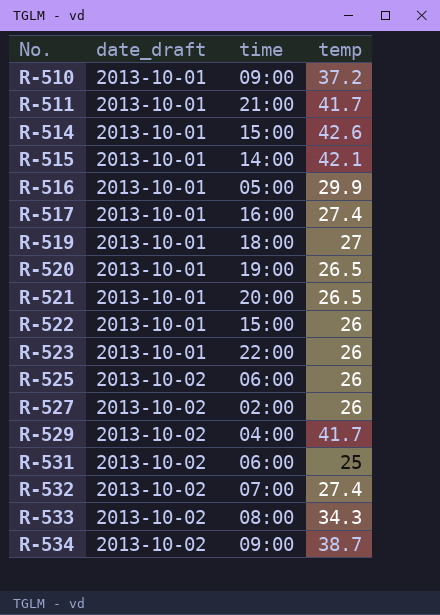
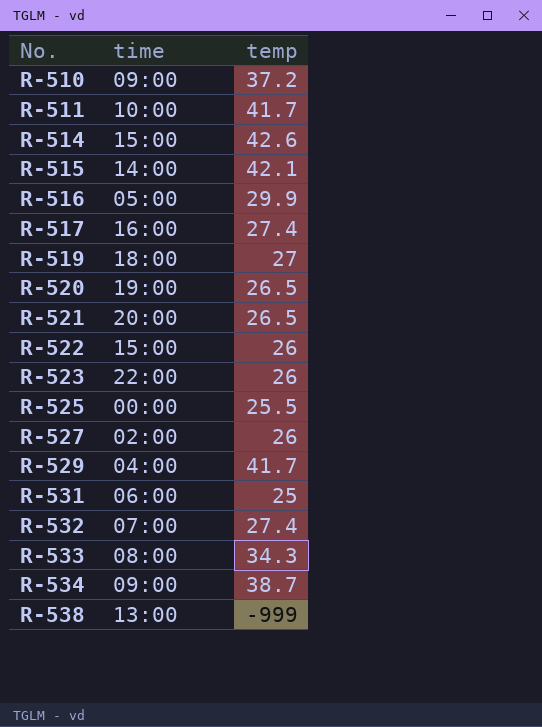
column date_draft | position: 2 -> none
R-511 | time: 21:00 -> 10:00
R-525 | time: 06:00 -> 00:00
R-525 | temp: 26 -> 25.5
row R-538: none -> 13:00 | -999

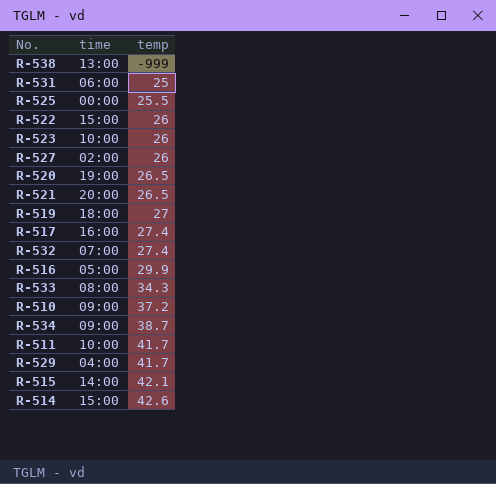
row order: No. ascending -> temp ascending
R-523 | time: 22:00 -> 10:00

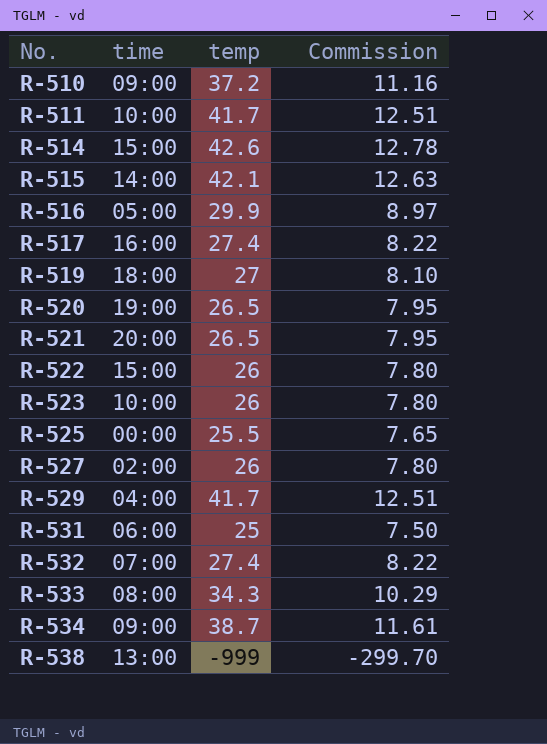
row order: temp ascending -> No. ascending
column Commission | formula: none -> [temp] * 0.3

